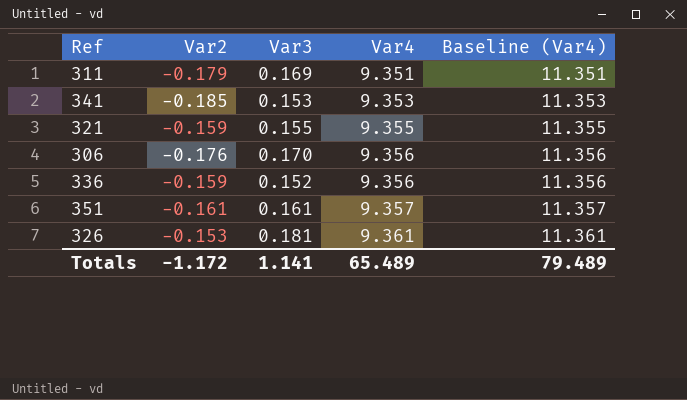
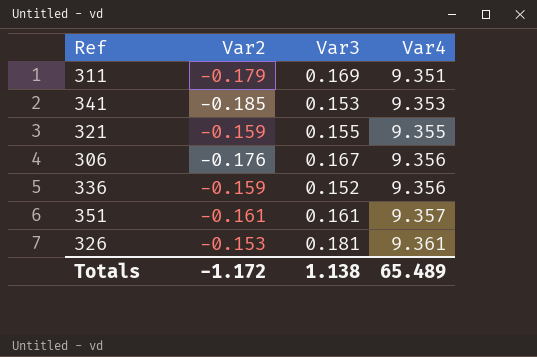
column Baseline (Var4) | formula: [Var4] + 2 -> none
306 | Var3: 0.170 -> 0.167
Totals | Var3: 1.141 -> 1.138

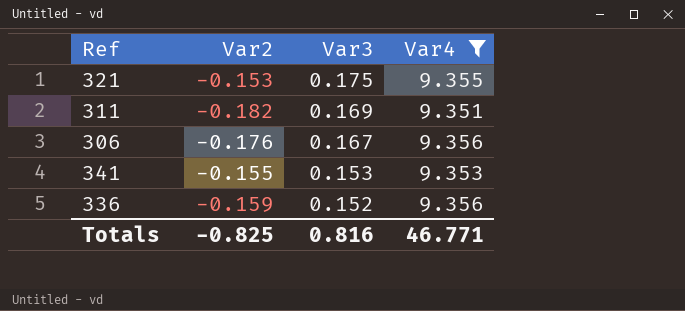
filter: none -> Var4 <= 9.356
row order: Var4 ascending -> Var3 descending
321 | Var2: -0.159 -> -0.153
321 | Var3: 0.155 -> 0.175
311 | Var2: -0.179 -> -0.182
341 | Var2: -0.185 -> -0.155
Totals | Var2: -1.172 -> -0.825
Totals | Var3: 1.138 -> 0.816
Totals | Var4: 65.489 -> 46.771

